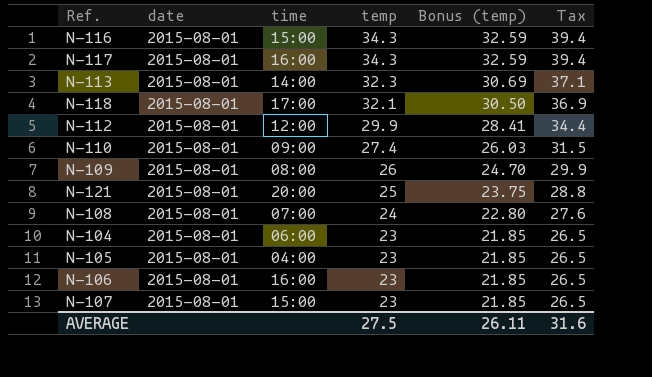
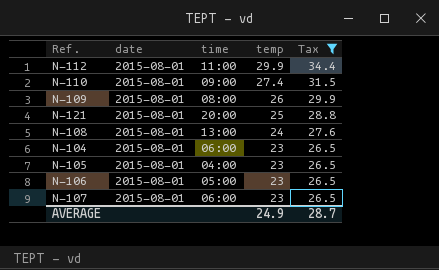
filter: none -> Tax <= 34.4
column Bonus (temp) | formula: [temp] * 0.95 -> none
N-112 | time: 12:00 -> 11:00
N-108 | time: 07:00 -> 13:00
N-106 | time: 16:00 -> 05:00
N-107 | time: 15:00 -> 06:00
AVERAGE | temp: 27.5 -> 24.9
AVERAGE | Tax: 31.6 -> 28.7

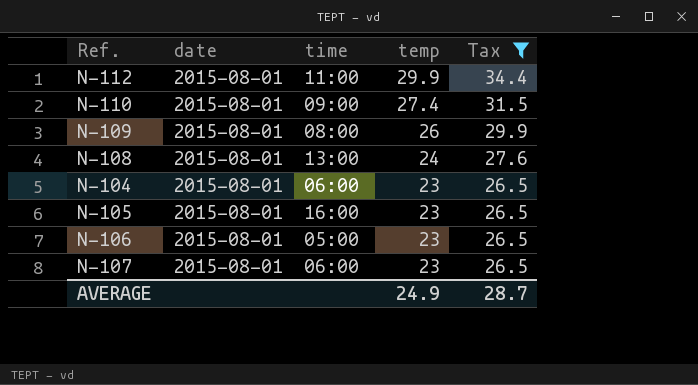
row N-121: 2015-08-01 | 20:00 | 25 | 28.8 -> none
N-105 | time: 04:00 -> 16:00

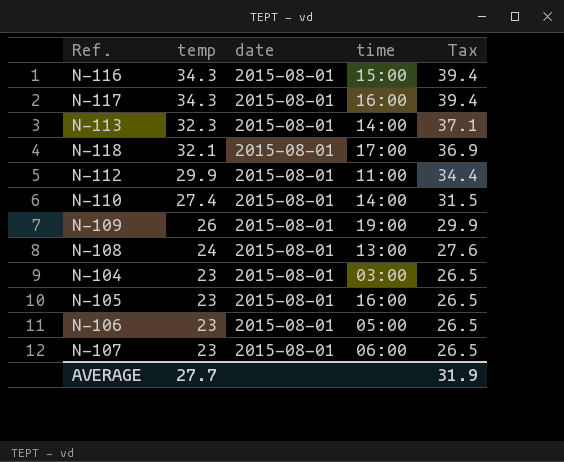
filter: Tax <= 34.4 -> none
column temp | position: 4 -> 2
N-110 | time: 09:00 -> 14:00
N-109 | time: 08:00 -> 19:00
N-104 | time: 06:00 -> 03:00
AVERAGE | temp: 24.9 -> 27.7
AVERAGE | Tax: 28.7 -> 31.9

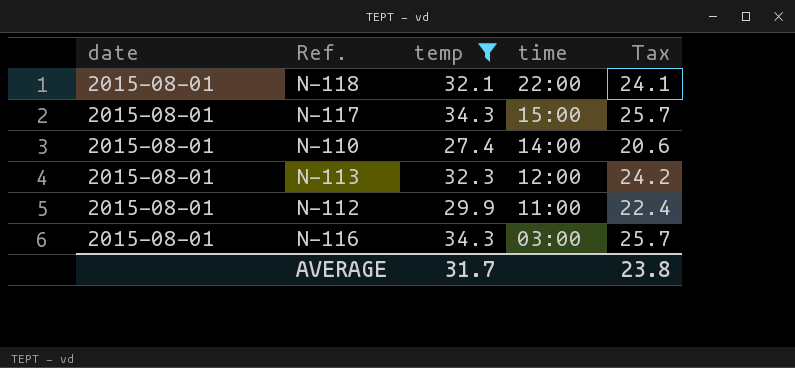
filter: none -> temp >= 27.4
row order: temp descending -> time descending
column date | position: 3 -> 1
column Tax | formula: [temp] * 1.15 -> [temp] * 0.75
N-118 | time: 17:00 -> 22:00
N-117 | time: 16:00 -> 15:00
N-113 | time: 14:00 -> 12:00
N-116 | time: 15:00 -> 03:00
AVERAGE | temp: 27.7 -> 31.7
AVERAGE | Tax: 31.9 -> 23.8

